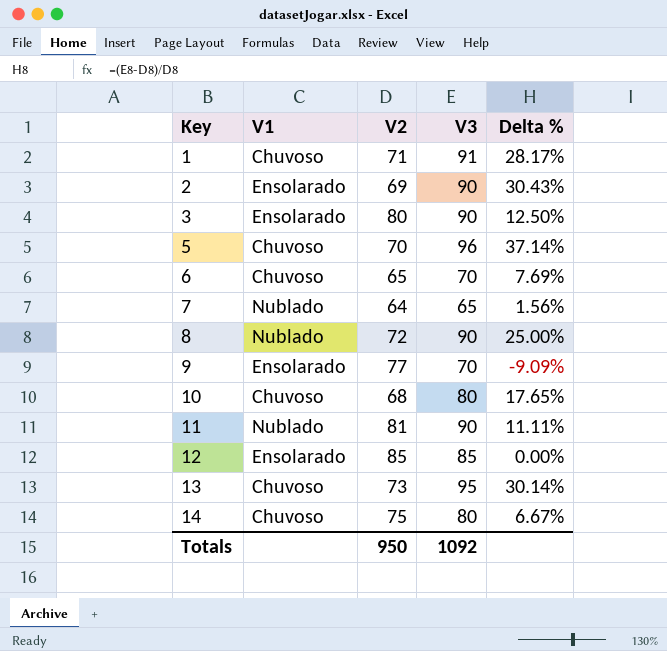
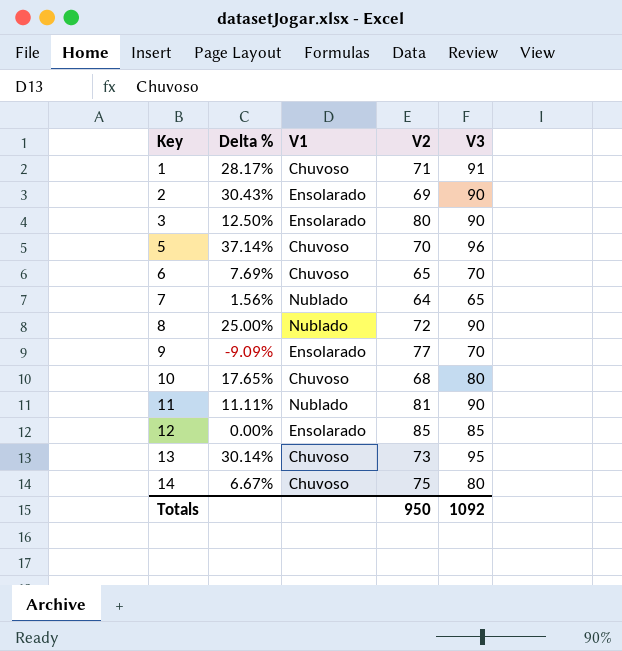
column Delta % | position: 5 -> 2

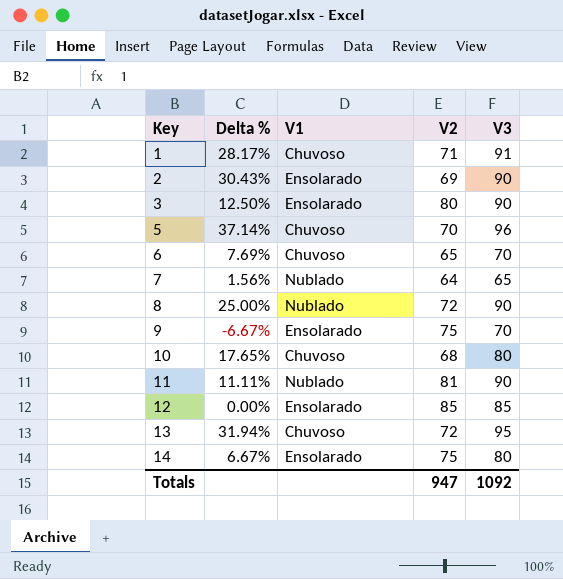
9 | Delta %: -9.09% -> -6.67%
9 | V2: 77 -> 75
13 | Delta %: 30.14% -> 31.94%
13 | V2: 73 -> 72
14 | V1: Chuvoso -> Ensolarado
Totals | V2: 950 -> 947

